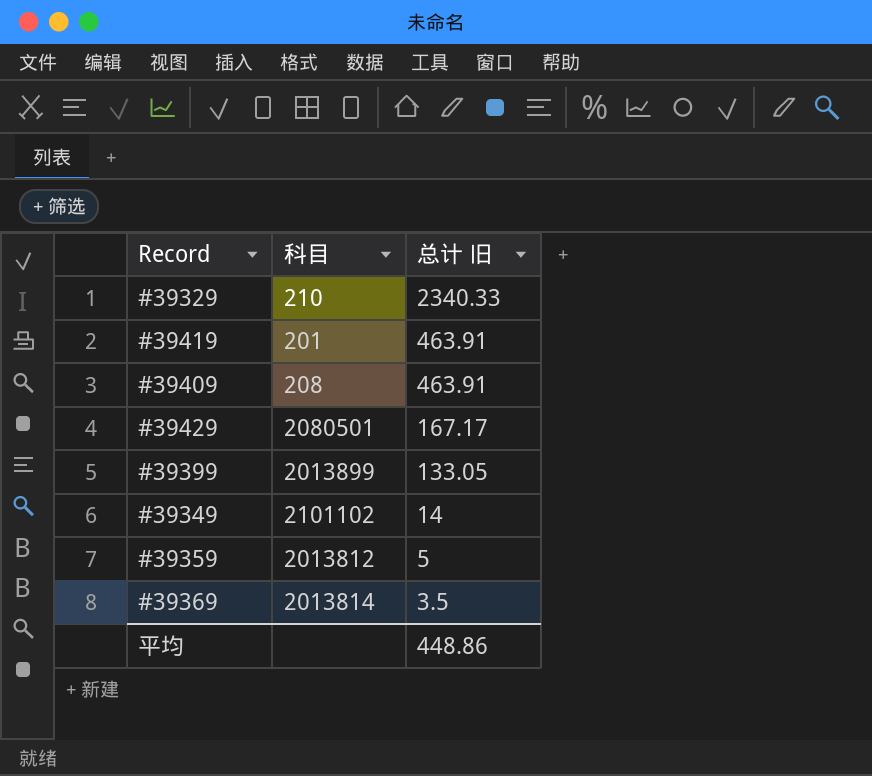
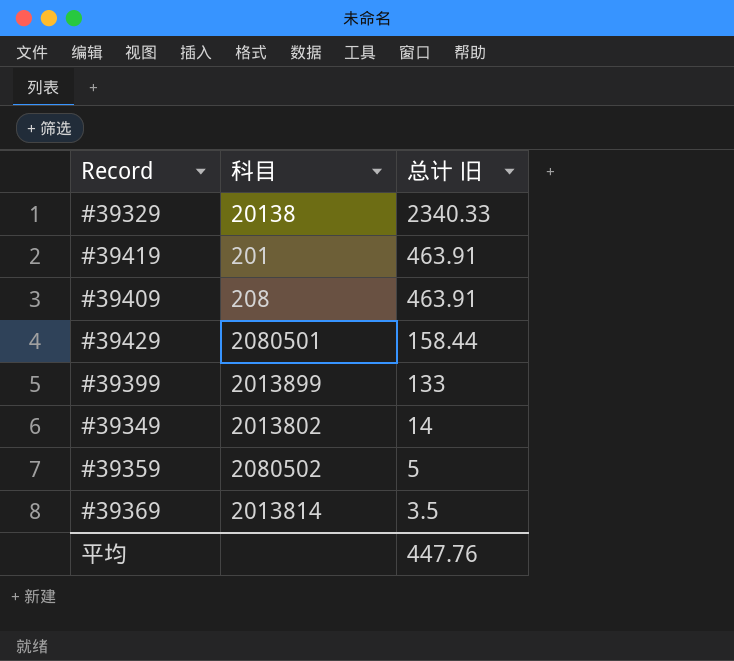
#39329 | 科目: 210 -> 20138
#39429 | 总计 旧: 167.17 -> 158.44
#39399 | 总计 旧: 133.05 -> 133
#39349 | 科目: 2101102 -> 2013802
#39359 | 科目: 2013812 -> 2080502
平均 | 总计 旧: 448.86 -> 447.76

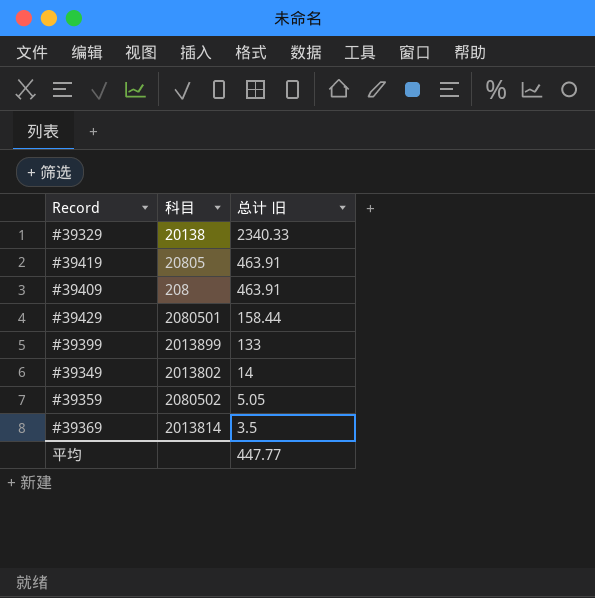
#39419 | 科目: 201 -> 20805
#39359 | 总计 旧: 5 -> 5.05
平均 | 总计 旧: 447.76 -> 447.77

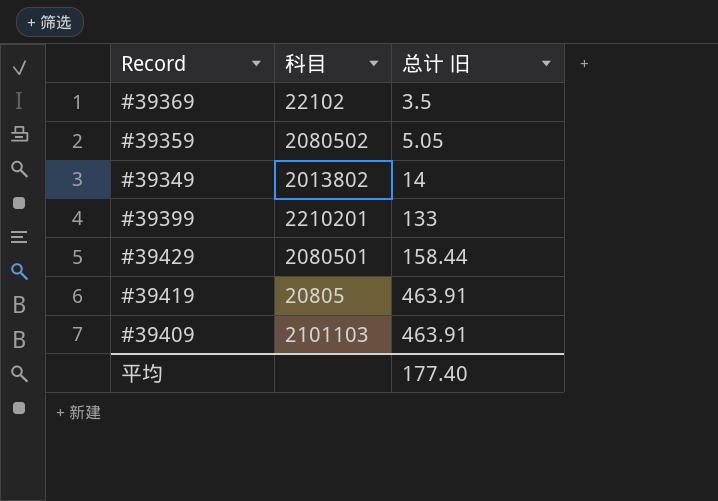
row order: 总计 旧 descending -> 总计 旧 ascending
row #39329: 20138 | 2340.33 -> none
#39369 | 科目: 2013814 -> 22102
#39399 | 科目: 2013899 -> 2210201
#39409 | 科目: 208 -> 2101103
平均 | 总计 旧: 447.77 -> 177.40

